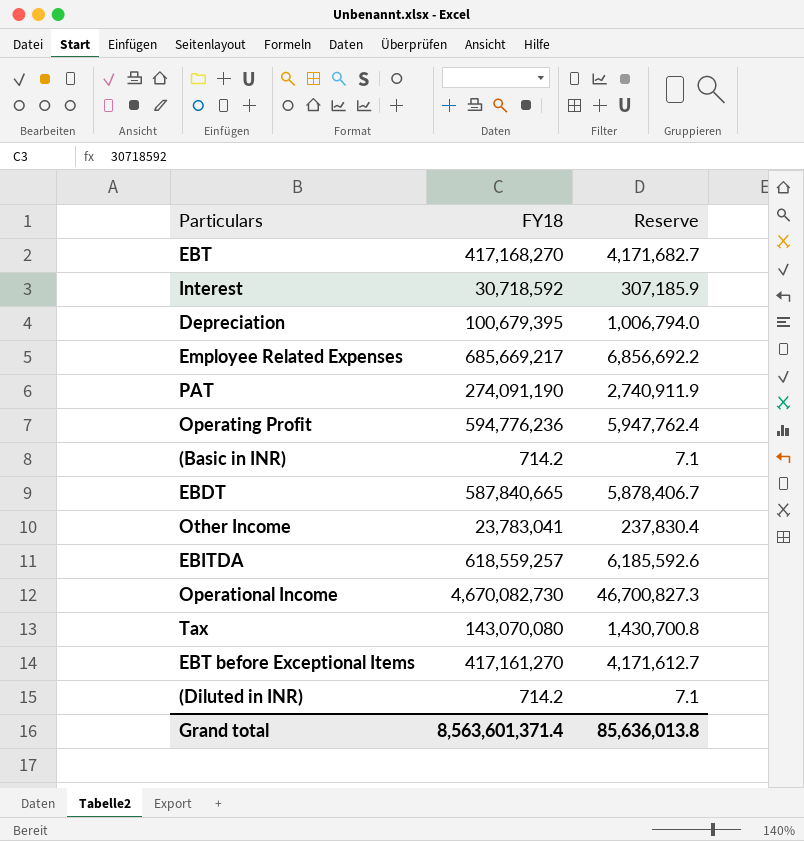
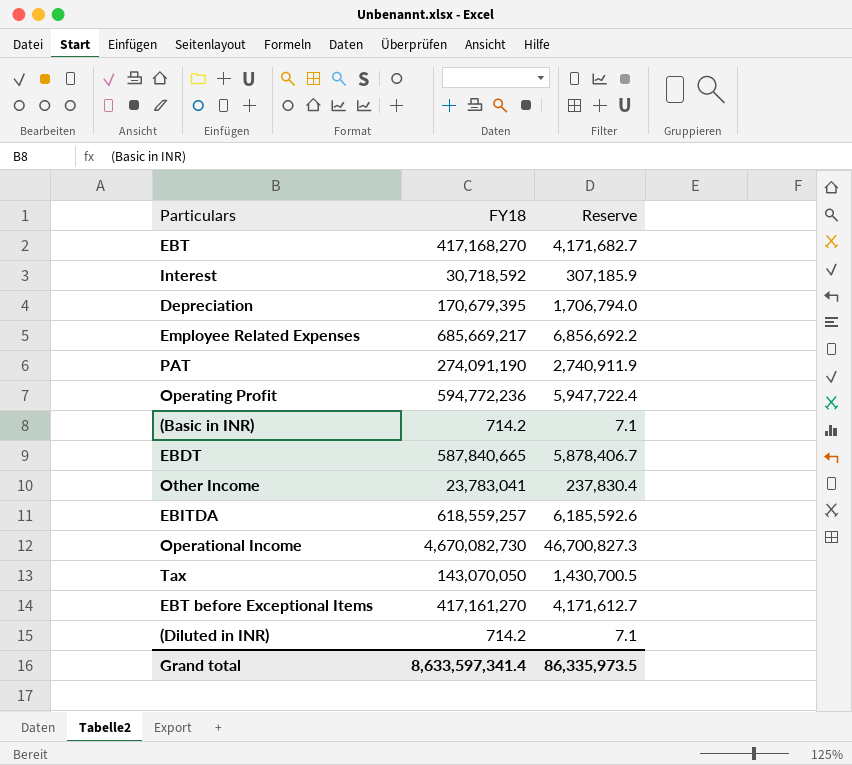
Depreciation | FY18: 100,679,395 -> 170,679,395
Depreciation | Reserve: 1,006,794.0 -> 1,706,794.0
Operating Profit | FY18: 594,776,236 -> 594,772,236
Operating Profit | Reserve: 5,947,762.4 -> 5,947,722.4
Tax | FY18: 143,070,080 -> 143,070,050
Tax | Reserve: 1,430,700.8 -> 1,430,700.5
Grand total | FY18: 8,563,601,371.4 -> 8,633,597,341.4
Grand total | Reserve: 85,636,013.8 -> 86,335,973.5

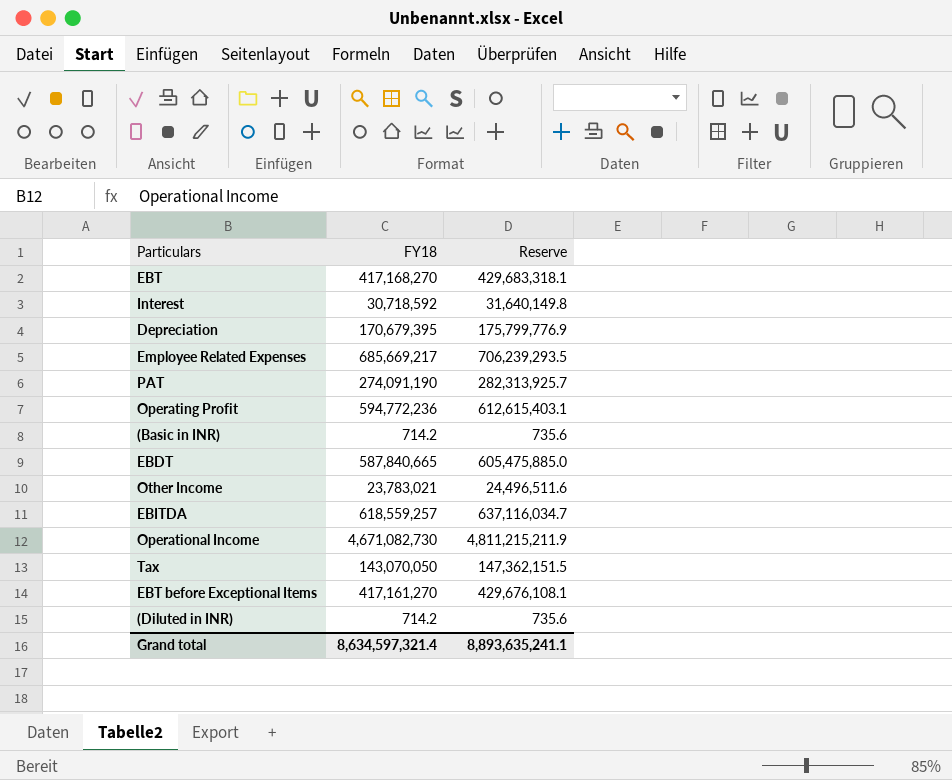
column Reserve | formula: [FY18] * 0.01 -> [FY18] * 1.03
Other Income | FY18: 23,783,041 -> 23,783,021
Operational Income | FY18: 4,670,082,730 -> 4,671,082,730
Grand total | FY18: 8,633,597,341.4 -> 8,634,597,321.4
Grand total | Reserve: 86,335,973.5 -> 8,893,635,241.1

